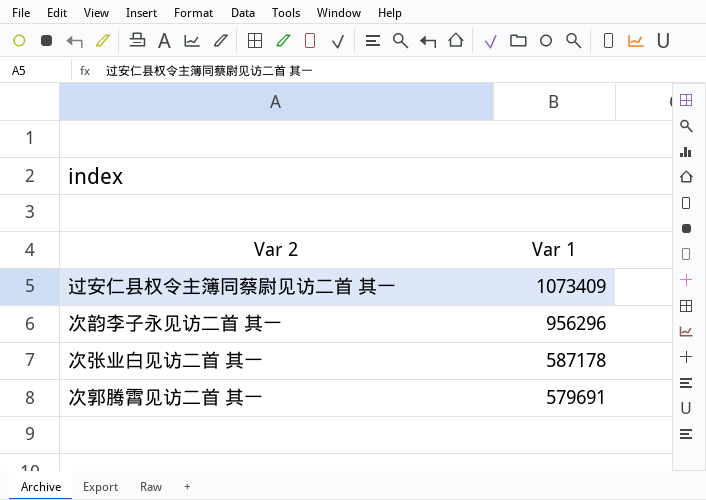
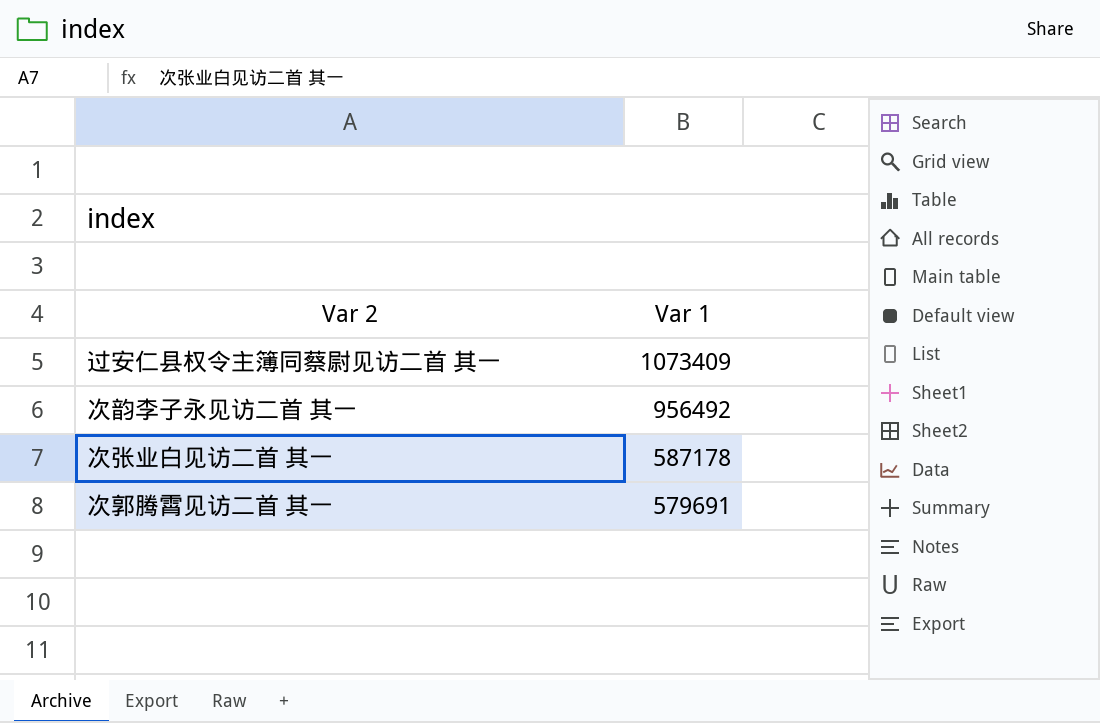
次韵李子永见访二首 其一 | Var 1: 956296 -> 956492

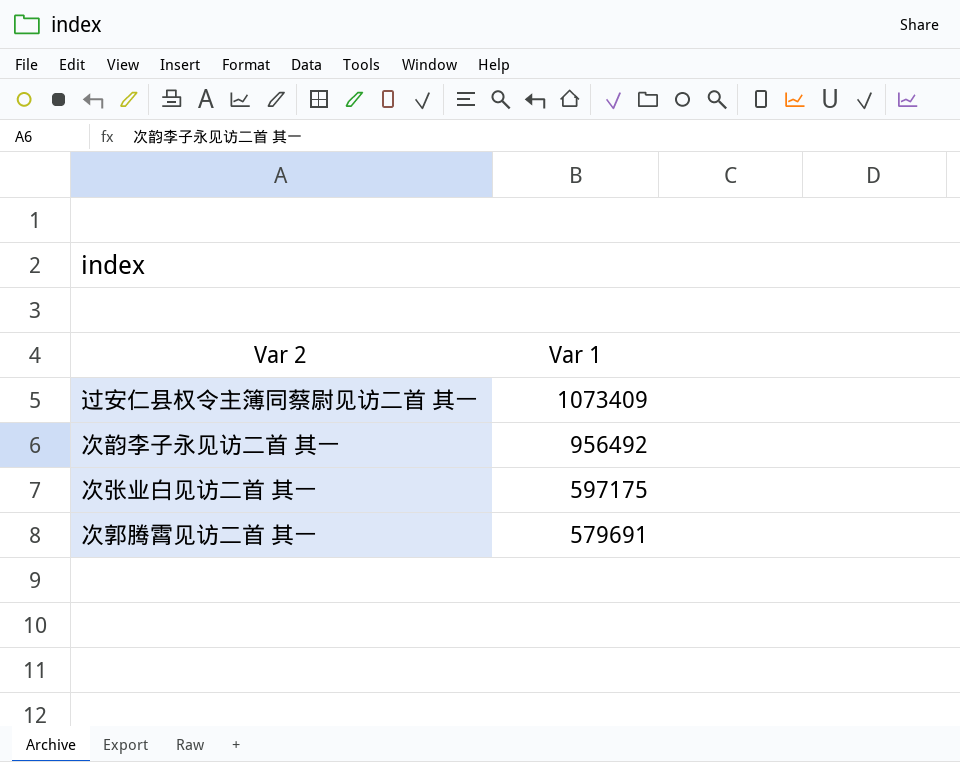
次张业白见访二首 其一 | Var 1: 587178 -> 597175

